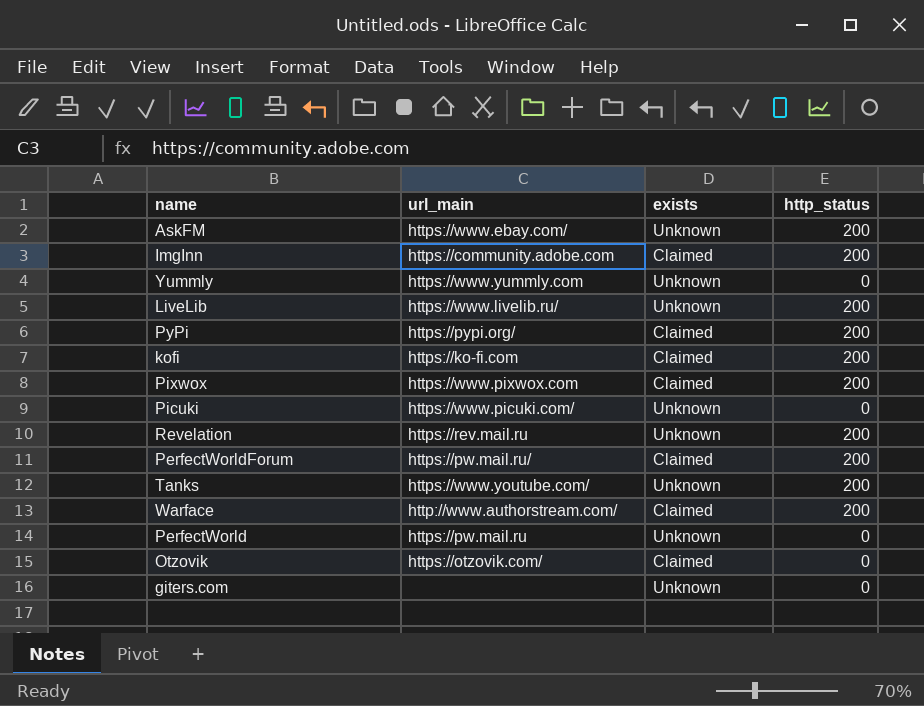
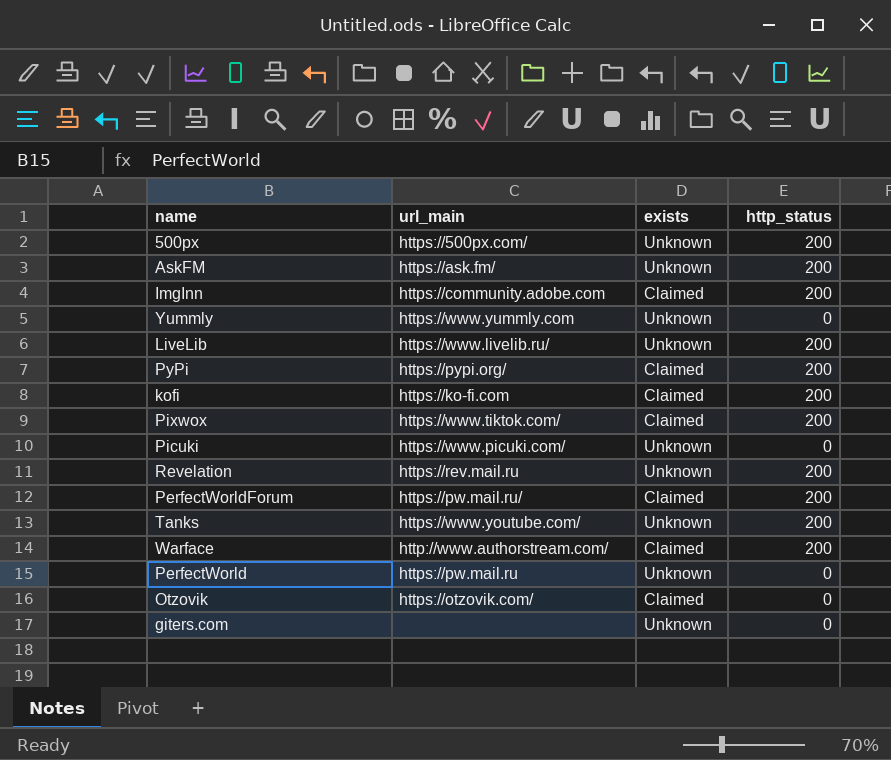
row 500px: none -> https://500px.com/ | Unknown | 200
AskFM | url_main: https://www.ebay.com/ -> https://ask.fm/
Pixwox | url_main: https://www.pixwox.com -> https://www.tiktok.com/

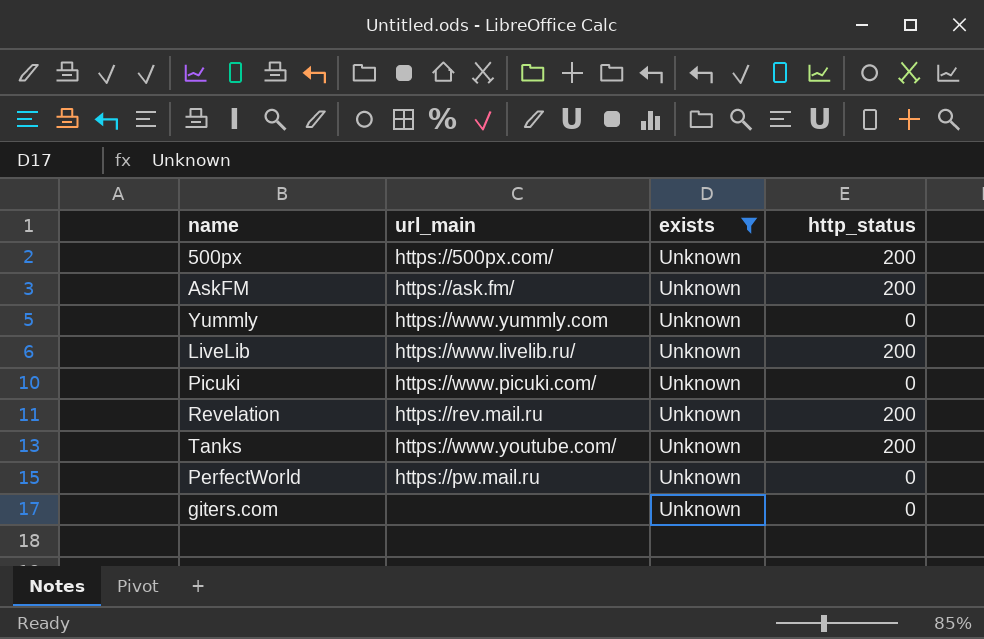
filter: none -> exists = Unknown

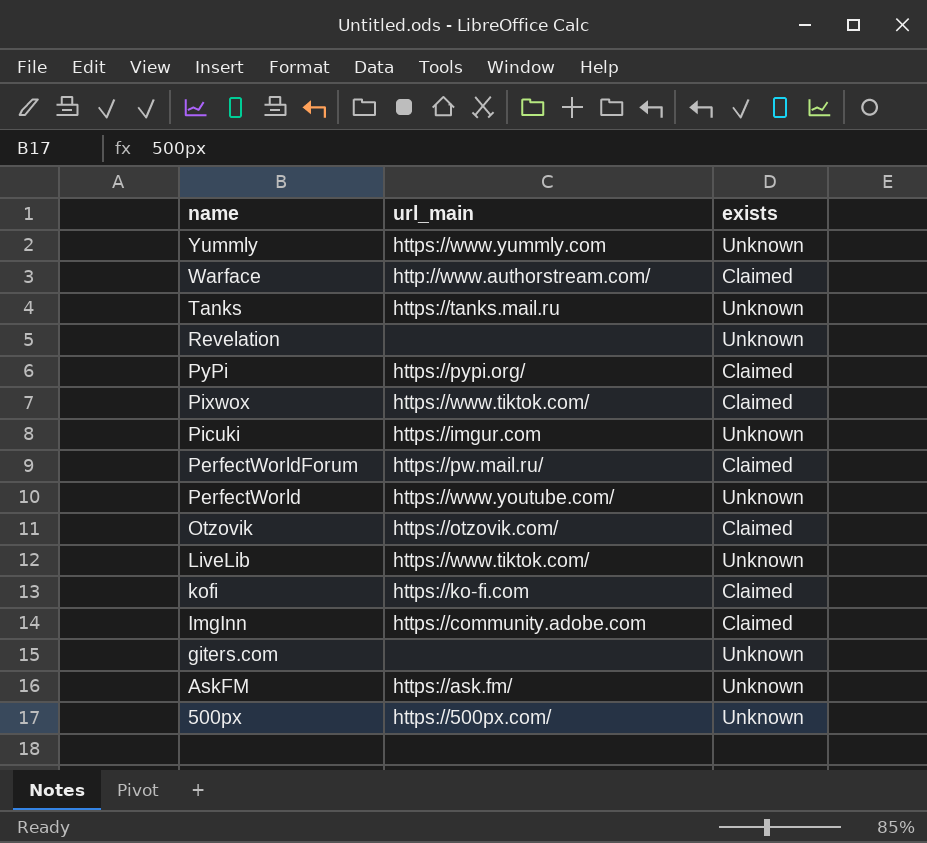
filter: exists = Unknown -> none
row order: none -> name descending
column http_status | position: 4 -> none
Tanks | url_main: https://www.youtube.com/ -> https://tanks.mail.ru
Revelation | url_main: https://rev.mail.ru -> none
Picuki | url_main: https://www.picuki.com/ -> https://imgur.com
PerfectWorld | url_main: https://pw.mail.ru -> https://www.youtube.com/
LiveLib | url_main: https://www.livelib.ru/ -> https://www.tiktok.com/

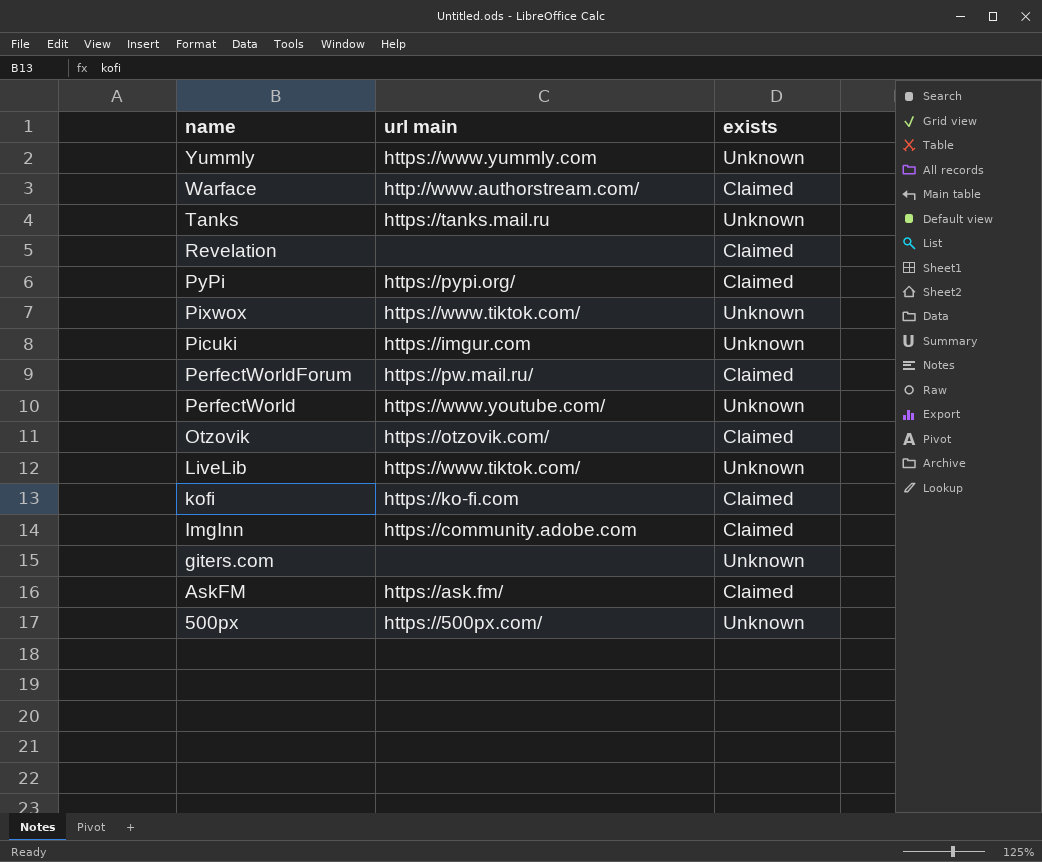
column name: url_main -> url main
Revelation | exists: Unknown -> Claimed
Pixwox | exists: Claimed -> Unknown
AskFM | exists: Unknown -> Claimed

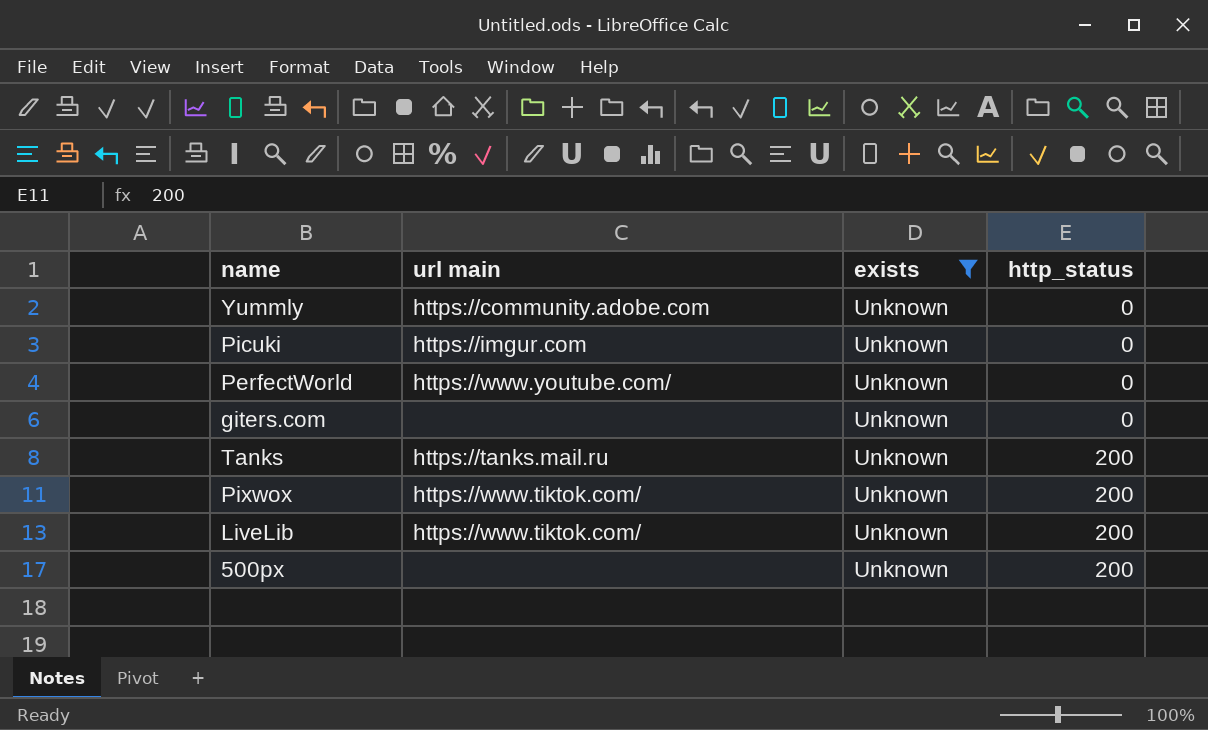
filter: none -> exists = Unknown
row order: name descending -> http_status ascending
column http_status | position: none -> 4
Yummly | url main: https://www.yummly.com -> https://community.adobe.com
500px | url main: https://500px.com/ -> none

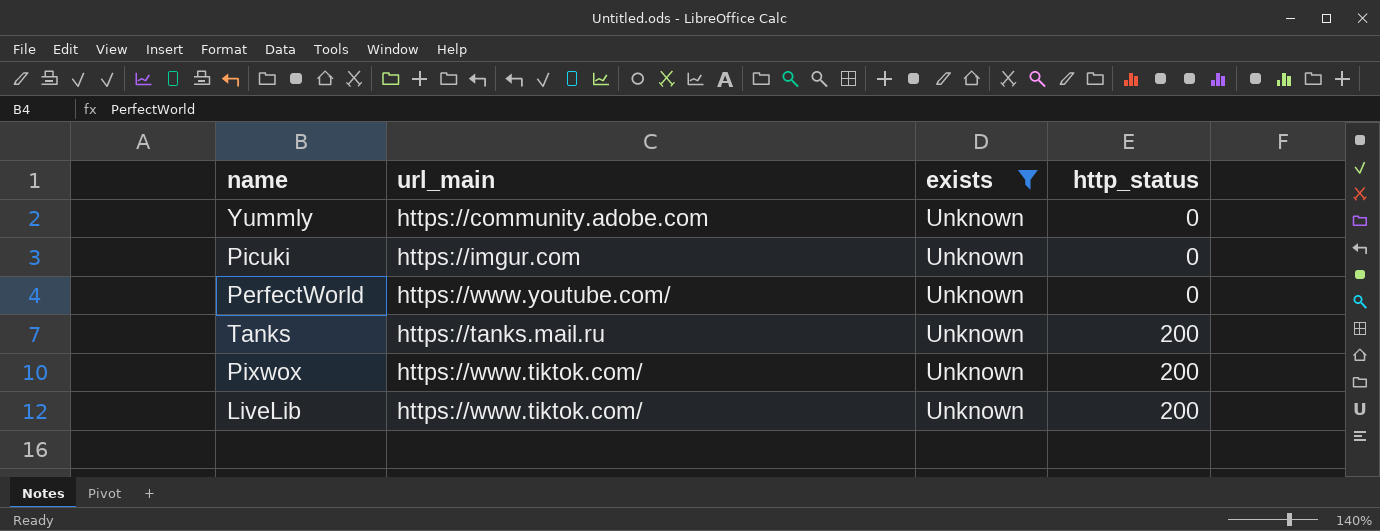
column name: url main -> url_main
row giters.com: none | Unknown | 0 -> none
row 500px: none | Unknown | 200 -> none

